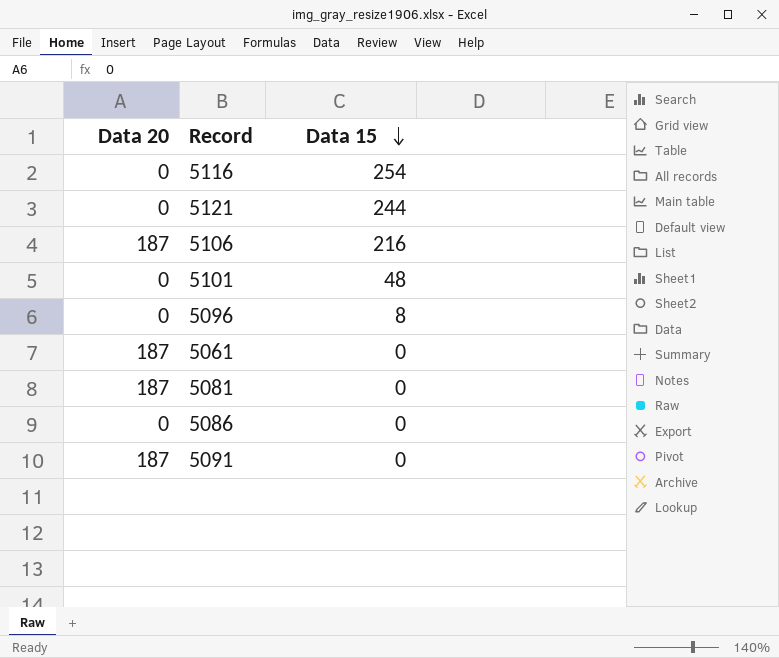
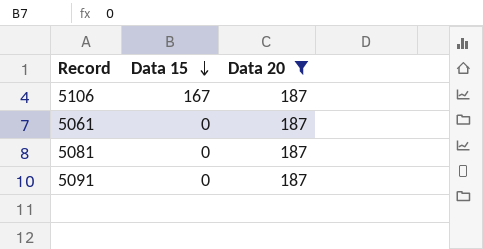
filter: none -> Data 20 = 187
column Data 20 | position: 1 -> 3
5106 | Data 15: 216 -> 167

